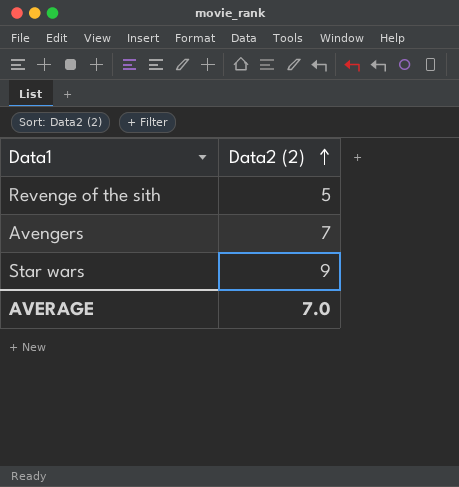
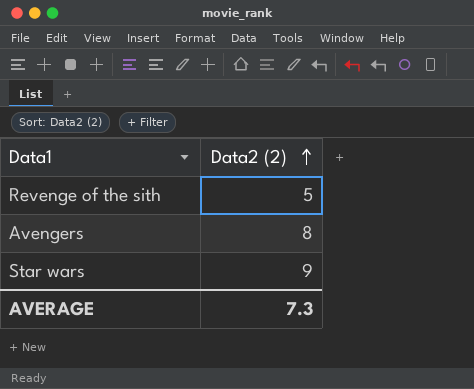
Avengers | Data2 (2): 7 -> 8
AVERAGE | Data2 (2): 7.0 -> 7.3

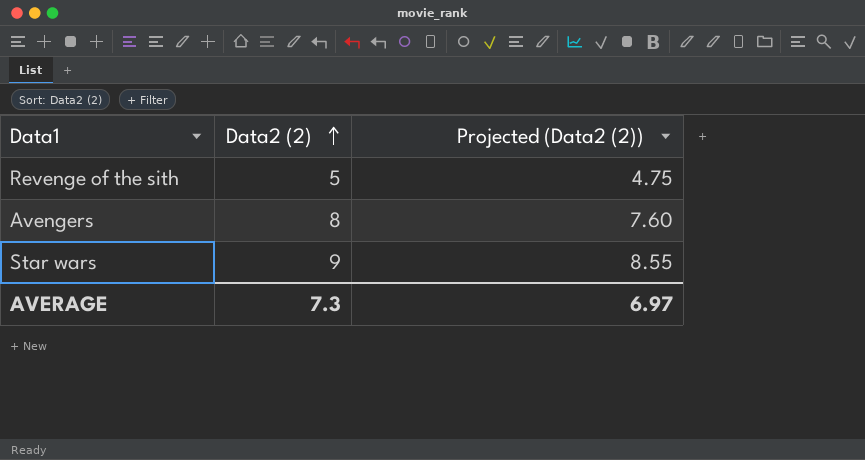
column Projected (Data2 (2)) | formula: none -> [Data2 (2)] * 0.95

